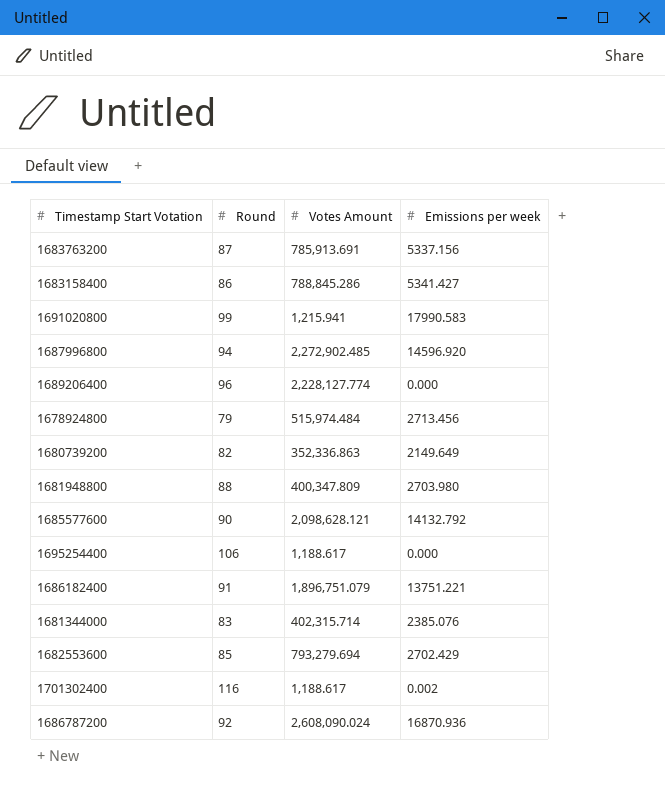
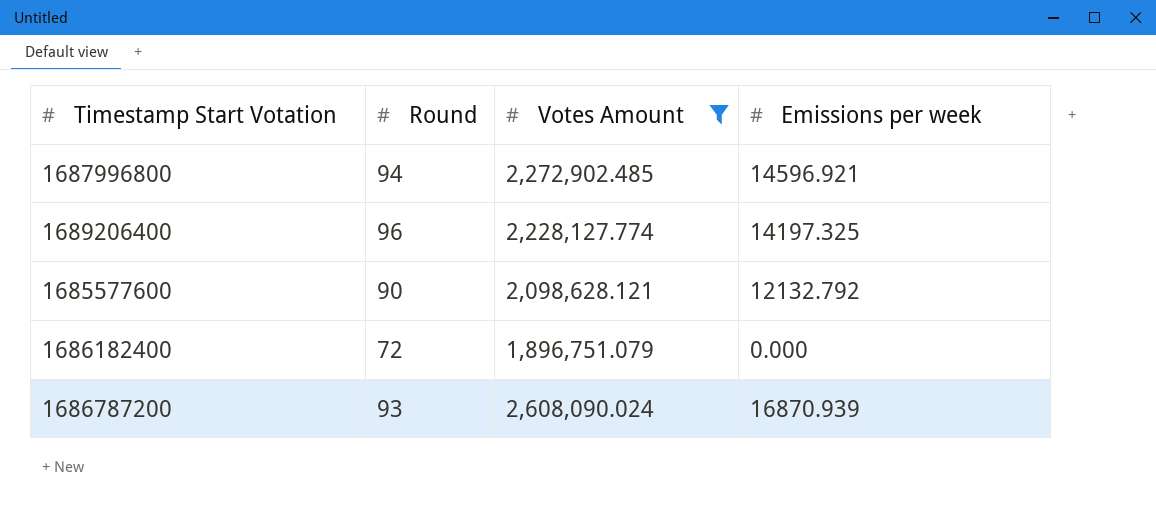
filter: none -> Votes Amount >= 1,896,751.079
1687996800 | Emissions per week: 14596.920 -> 14596.921
1689206400 | Emissions per week: 0.000 -> 14197.325
1685577600 | Emissions per week: 14132.792 -> 12132.792
1686182400 | Round: 91 -> 72
1686182400 | Emissions per week: 13751.221 -> 0.000
1686787200 | Round: 92 -> 93
1686787200 | Emissions per week: 16870.936 -> 16870.939

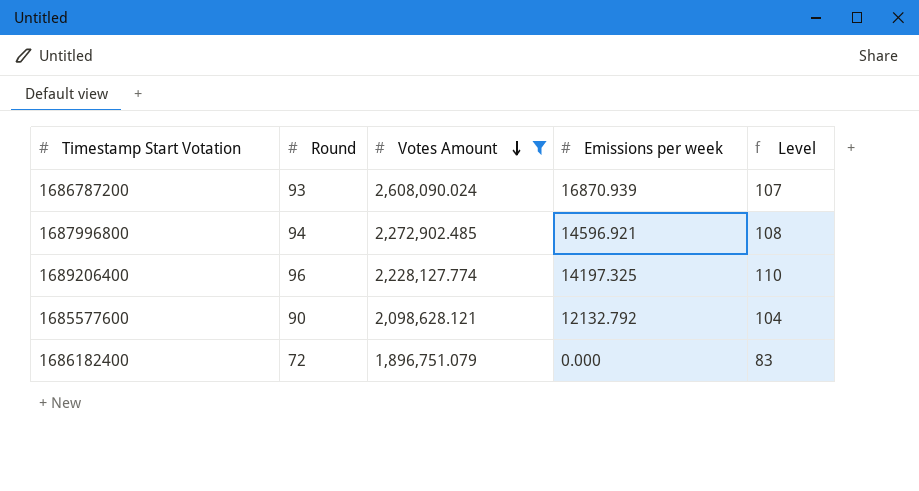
row order: none -> Votes Amount descending
column Level | formula: none -> [Round] * 1.15

